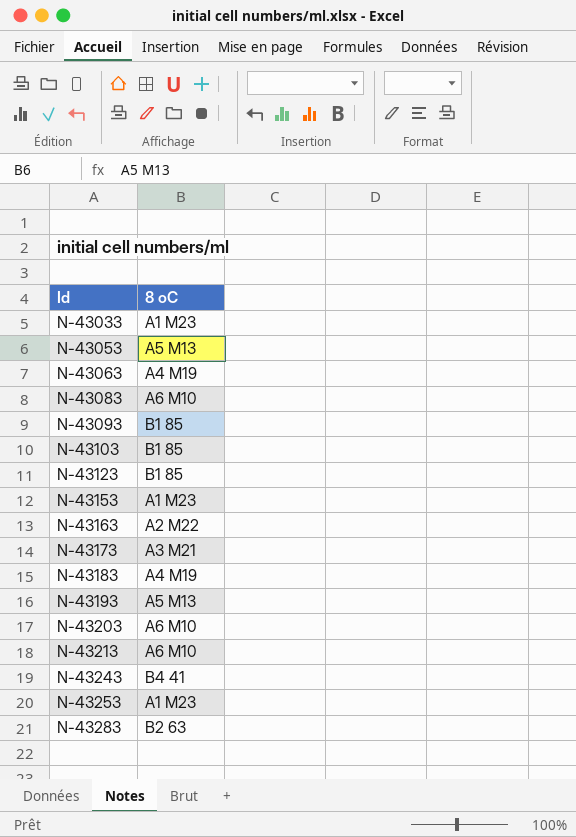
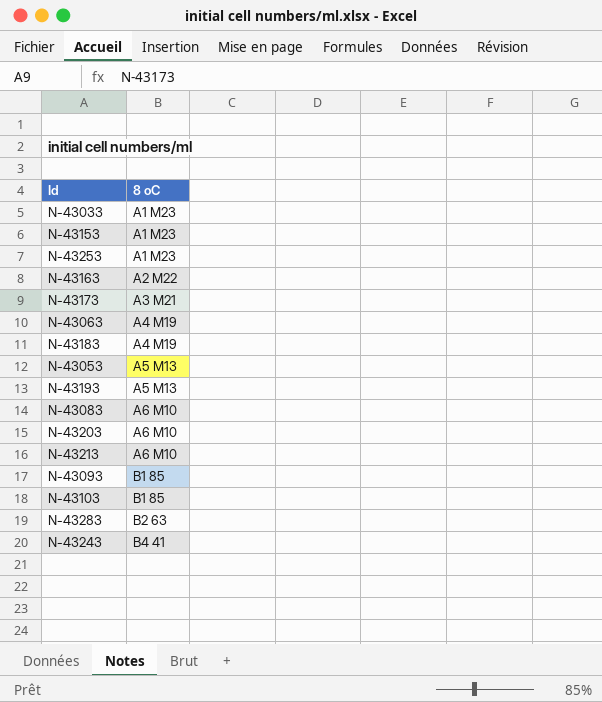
row order: Id ascending -> 8 oC ascending
row N-43123: B1 85 -> none

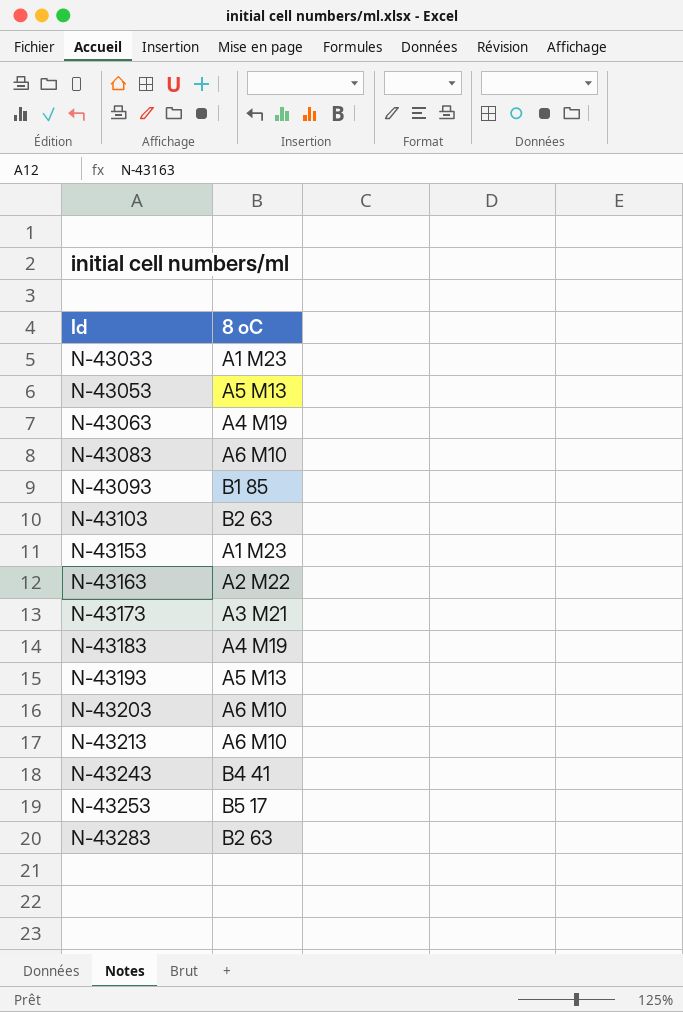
row order: 8 oC ascending -> Id ascending
N-43103 | 8 oC: B1 85 -> B2 63
N-43253 | 8 oC: A1 M23 -> B5 17

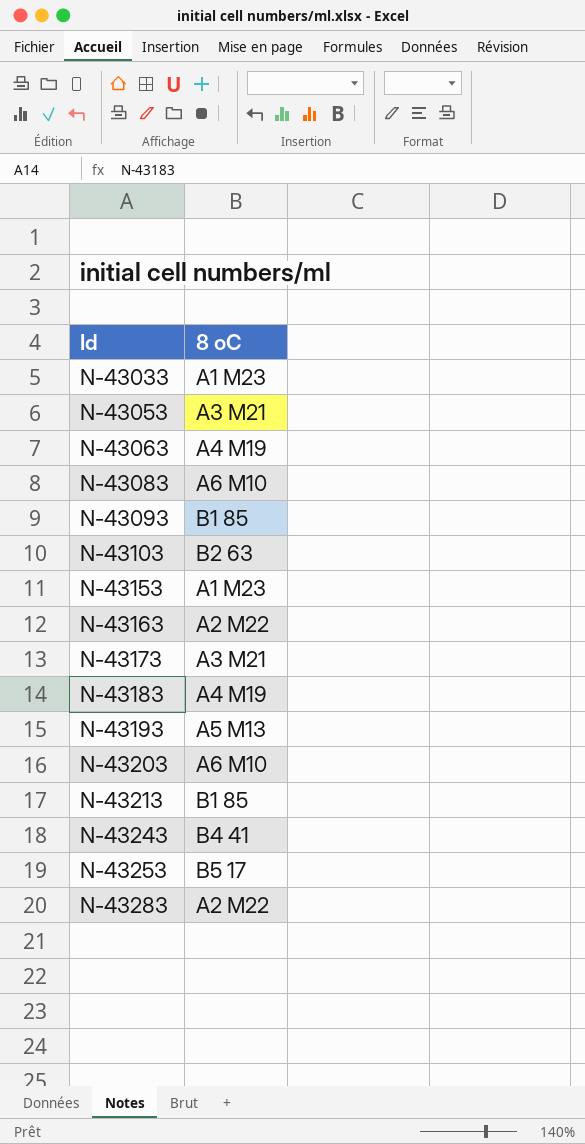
N-43053 | 8 oC: A5 M13 -> A3 M21
N-43213 | 8 oC: A6 M10 -> B1 85
N-43283 | 8 oC: B2 63 -> A2 M22

